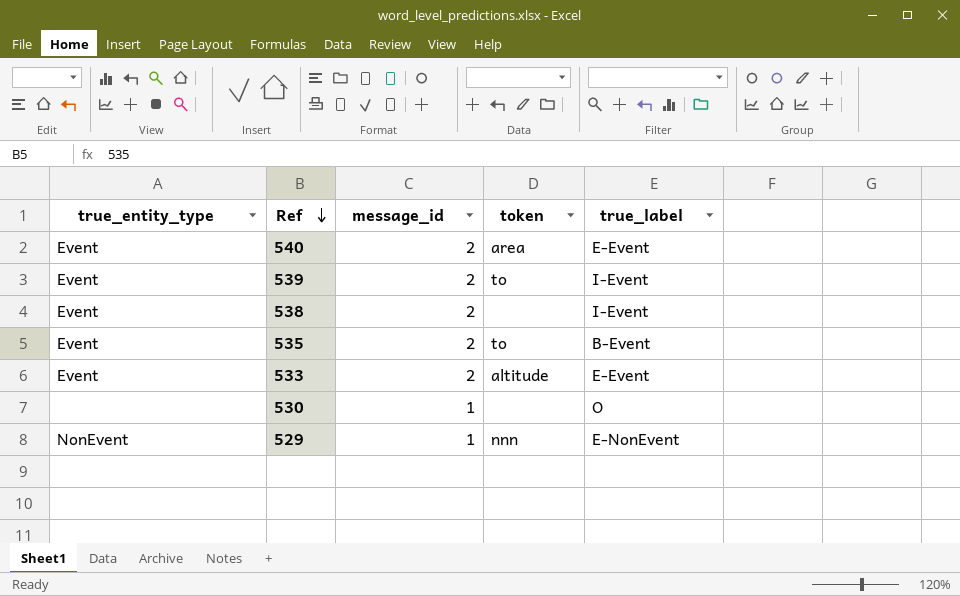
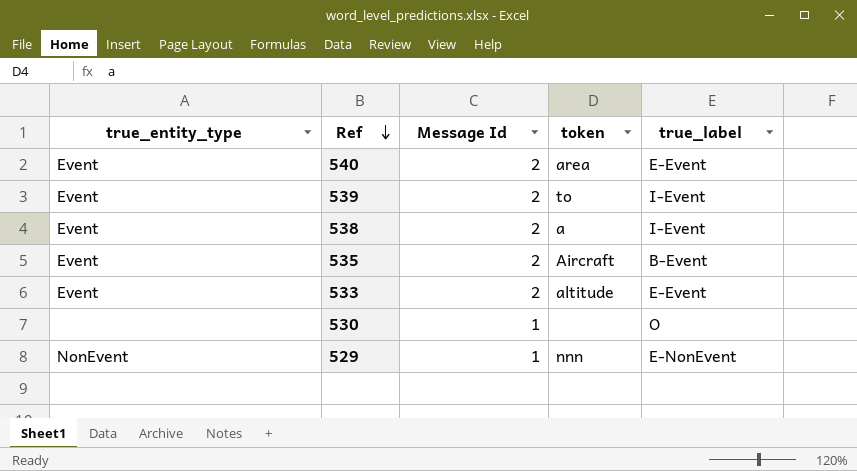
column name: message_id -> Message Id
538 | token: none -> a
535 | token: to -> Aircraft

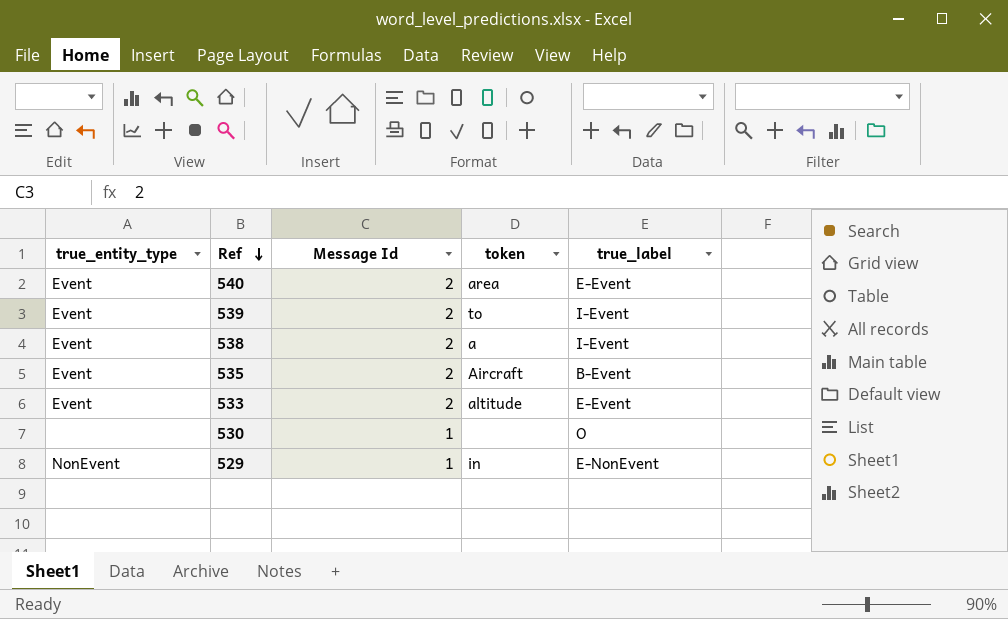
529 | token: nnn -> in

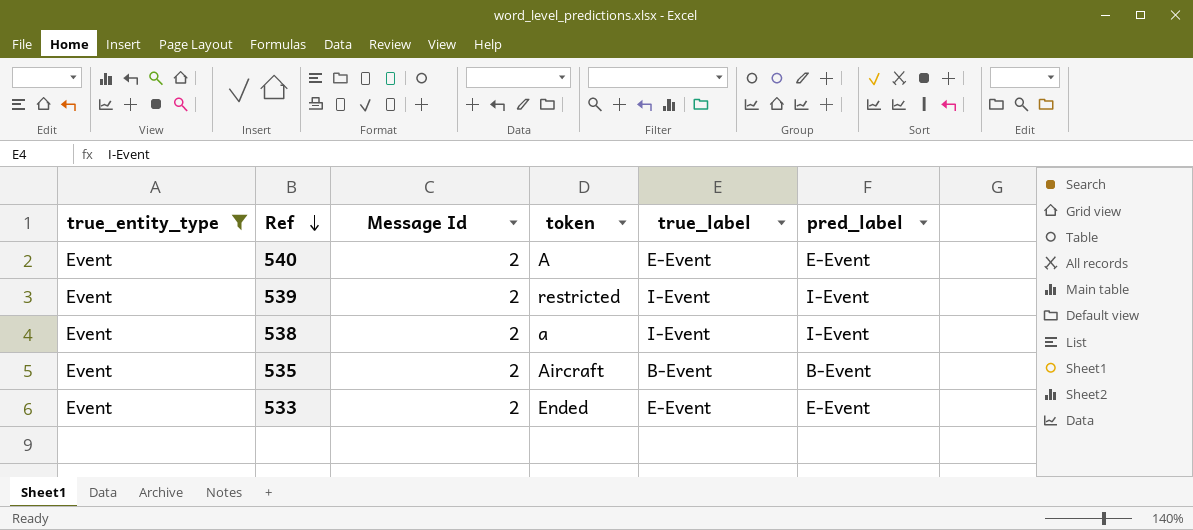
filter: none -> true_entity_type = Event
column pred_label | position: none -> 6
540 | token: area -> A
539 | token: to -> restricted
533 | token: altitude -> Ended

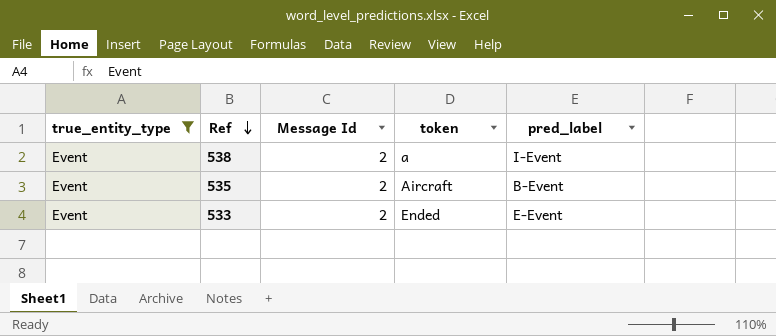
column true_label | position: 5 -> none
row 540: Event | 2 | A | E-Event | E-Event -> none
row 539: Event | 2 | restricted | I-Event | I-Event -> none

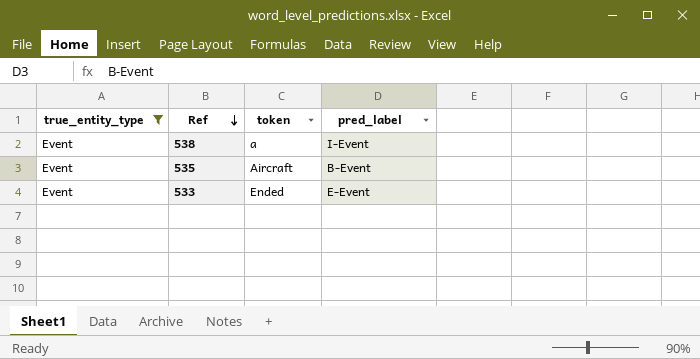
column Message Id | position: 3 -> none

